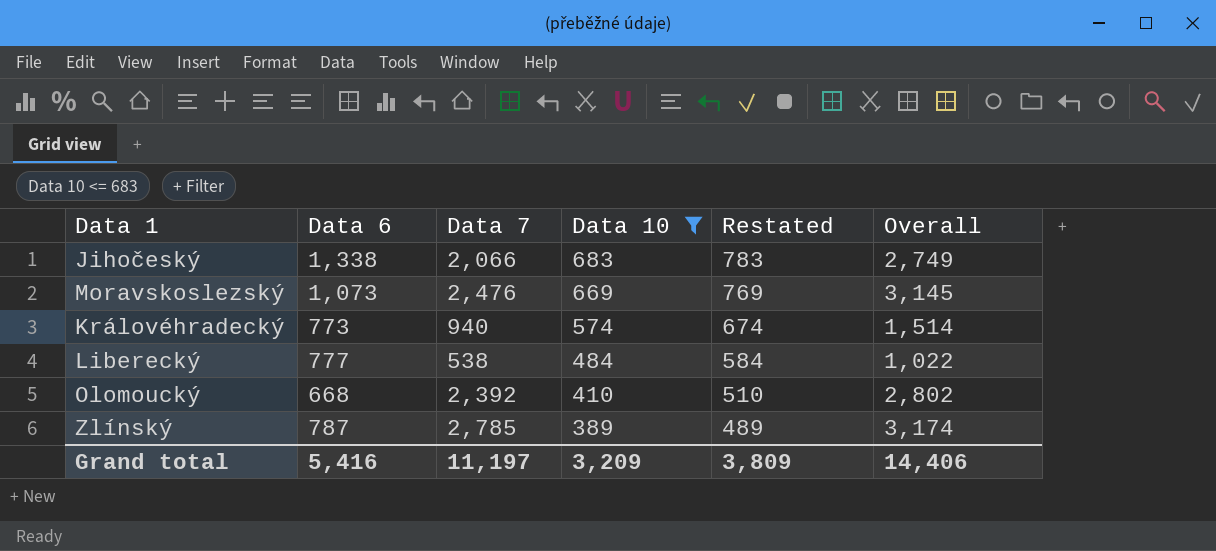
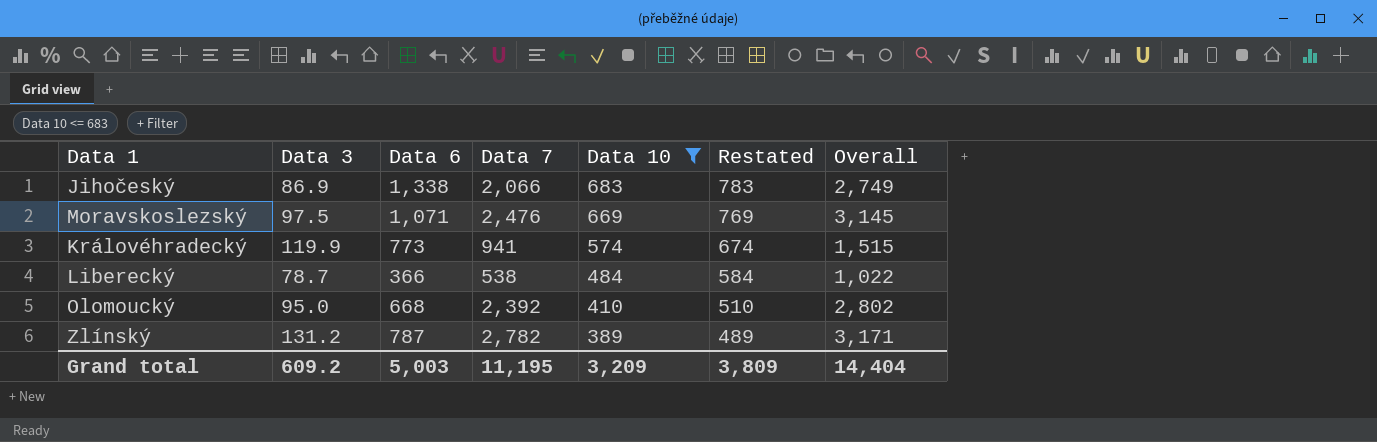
column Data 3 | position: none -> 2
Moravskoslezský | Data 6: 1,073 -> 1,071
Královéhradecký | Data 7: 940 -> 941
Královéhradecký | Overall: 1,514 -> 1,515
Liberecký | Data 6: 777 -> 366
Zlínský | Data 7: 2,785 -> 2,782
Zlínský | Overall: 3,174 -> 3,171
Grand total | Data 6: 5,416 -> 5,003
Grand total | Data 7: 11,197 -> 11,195
Grand total | Overall: 14,406 -> 14,404

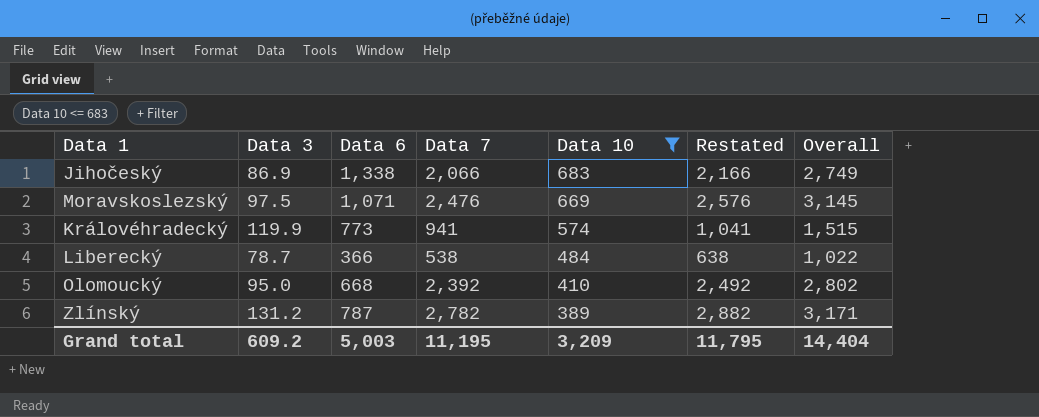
column Restated | formula: [Data 10] + 100 -> [Data 7] + 100
Grand total | Restated: 3,809 -> 11,795

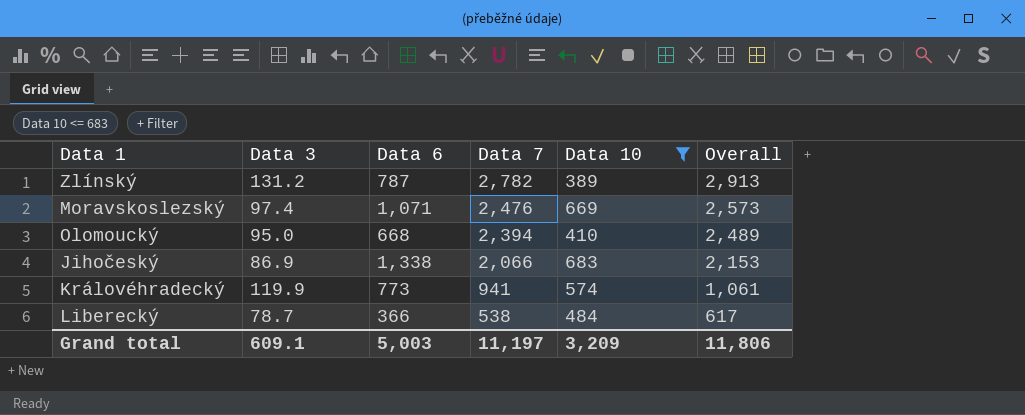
row order: Data 10 descending -> Data 7 descending
column Restated | formula: [Data 7] + 100 -> none
column Overall | formula: [Data 7] + [Data 10] -> [Data 3] + [Data 7]
Moravskoslezský | Data 3: 97.5 -> 97.4
Olomoucký | Data 7: 2,392 -> 2,394
Grand total | Data 3: 609.2 -> 609.1
Grand total | Data 7: 11,195 -> 11,197
Grand total | Overall: 14,404 -> 11,806

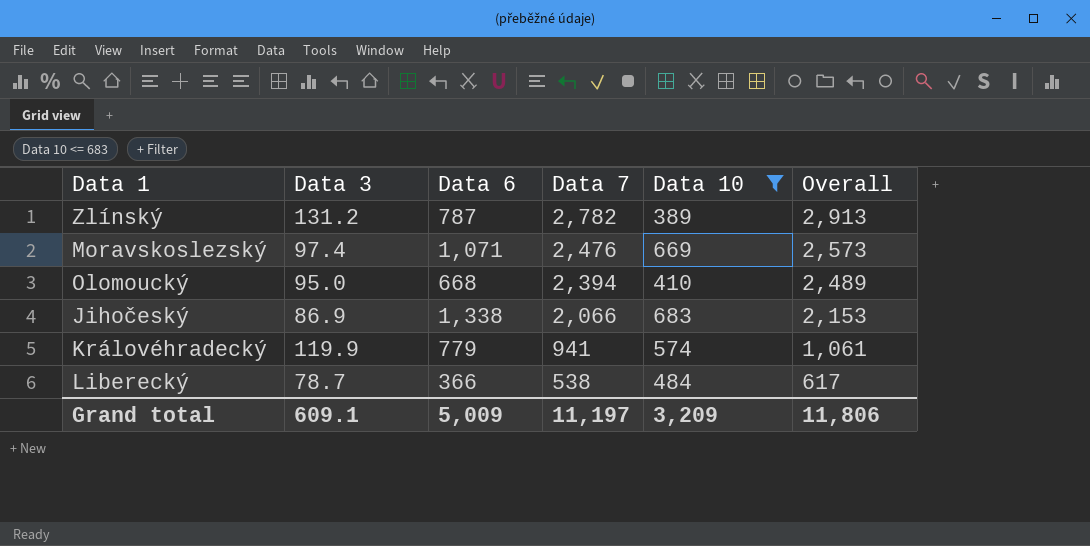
Královéhradecký | Data 6: 773 -> 779
Grand total | Data 6: 5,003 -> 5,009

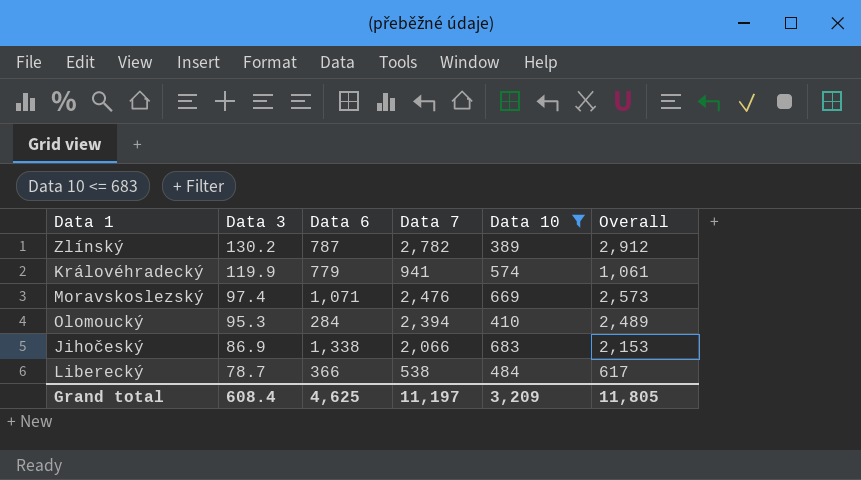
row order: Data 7 descending -> Data 3 descending
Zlínský | Data 3: 131.2 -> 130.2
Zlínský | Overall: 2,913 -> 2,912
Olomoucký | Data 3: 95.0 -> 95.3
Olomoucký | Data 6: 668 -> 284
Grand total | Data 3: 609.1 -> 608.4
Grand total | Data 6: 5,009 -> 4,625
Grand total | Overall: 11,806 -> 11,805

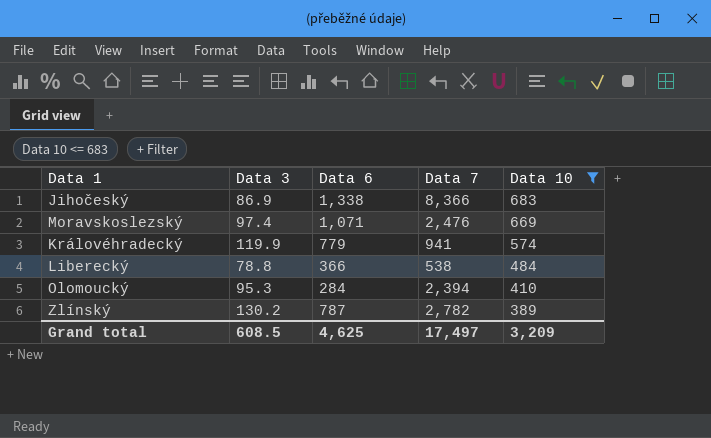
row order: Data 3 descending -> Data 10 descending
column Overall | formula: [Data 3] + [Data 7] -> none
Jihočeský | Data 7: 2,066 -> 8,366
Liberecký | Data 3: 78.7 -> 78.8
Grand total | Data 3: 608.4 -> 608.5
Grand total | Data 7: 11,197 -> 17,497

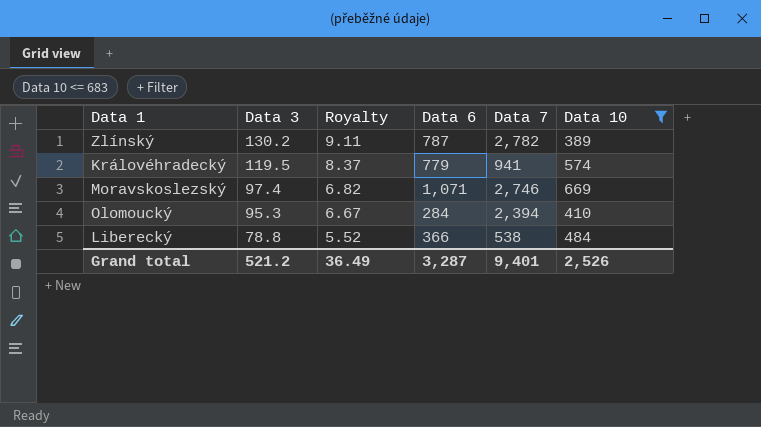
row order: Data 10 descending -> Data 3 descending
column Royalty | formula: none -> [Data 3] * 0.07
row Jihočeský: 86.9 | 1,338 | 8,366 | 683 -> none
Královéhradecký | Data 3: 119.9 -> 119.5
Moravskoslezský | Data 7: 2,476 -> 2,746
Grand total | Data 3: 608.5 -> 521.2
Grand total | Data 6: 4,625 -> 3,287
Grand total | Data 7: 17,497 -> 9,401
Grand total | Data 10: 3,209 -> 2,526

